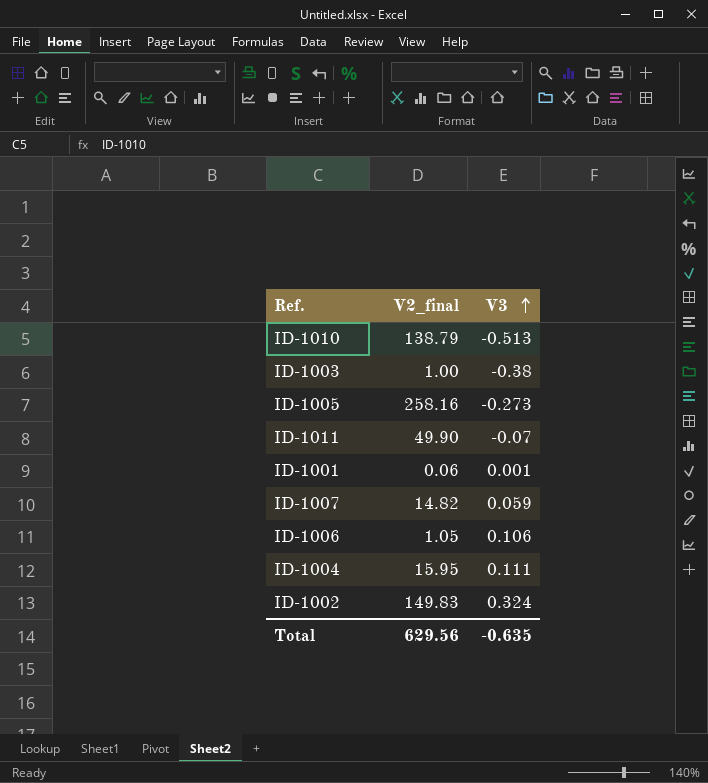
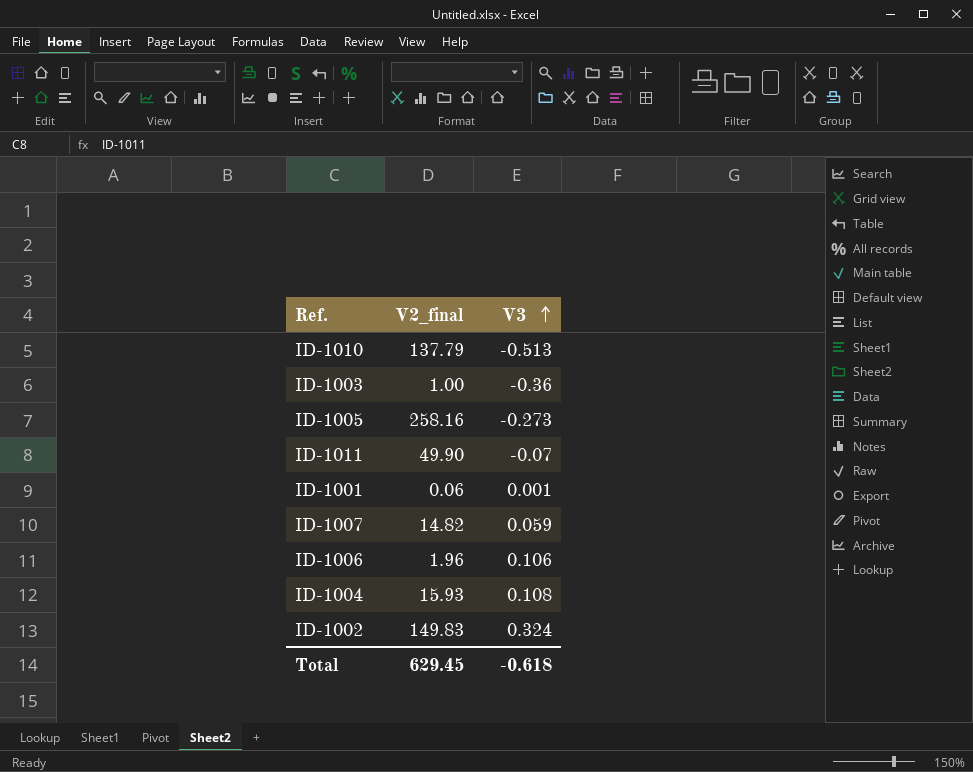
ID-1010 | V2_final: 138.79 -> 137.79
ID-1003 | V3: -0.38 -> -0.36
ID-1006 | V2_final: 1.05 -> 1.96
ID-1004 | V2_final: 15.95 -> 15.93
ID-1004 | V3: 0.111 -> 0.108
Total | V2_final: 629.56 -> 629.45
Total | V3: -0.635 -> -0.618

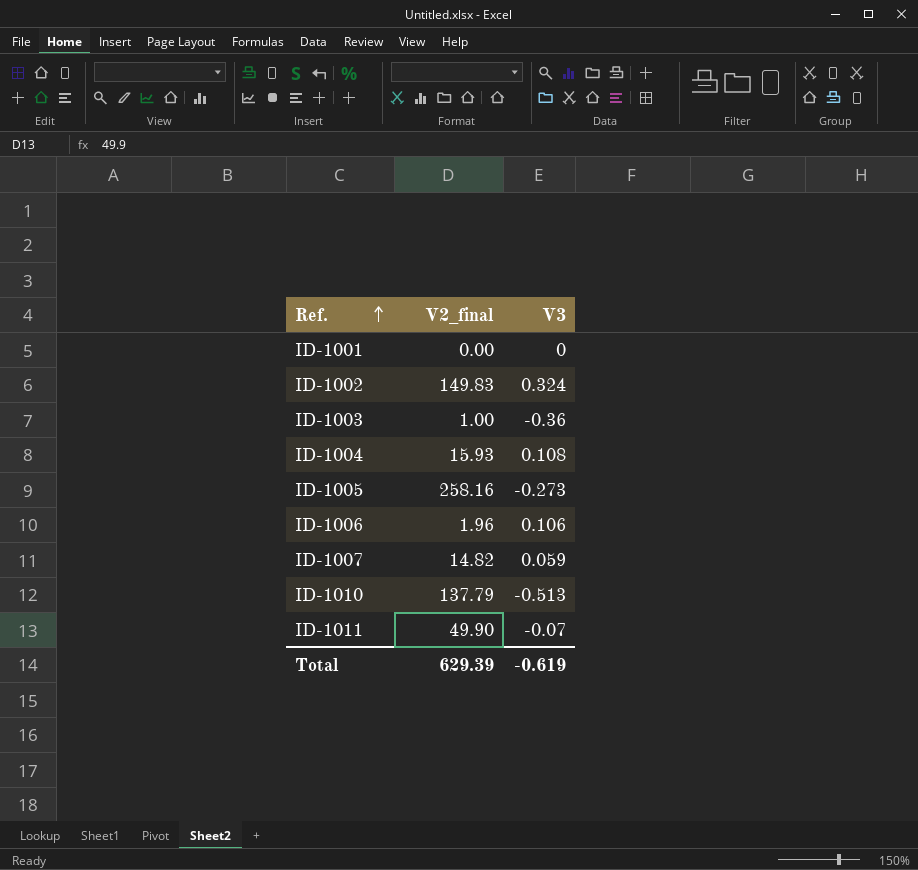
row order: V3 ascending -> Ref. ascending
ID-1001 | V2_final: 0.06 -> 0.00
ID-1001 | V3: 0.001 -> 0
Total | V2_final: 629.45 -> 629.39
Total | V3: -0.618 -> -0.619

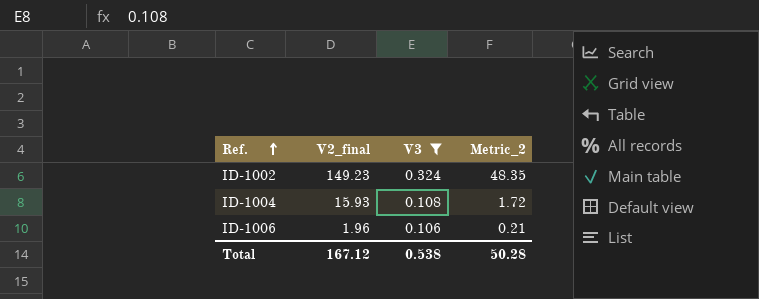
filter: none -> V3 >= 0.106
column Metric_2 | formula: none -> [V2_final] * [V3]
ID-1002 | V2_final: 149.83 -> 149.23
Total | V2_final: 629.39 -> 167.12
Total | V3: -0.619 -> 0.538

